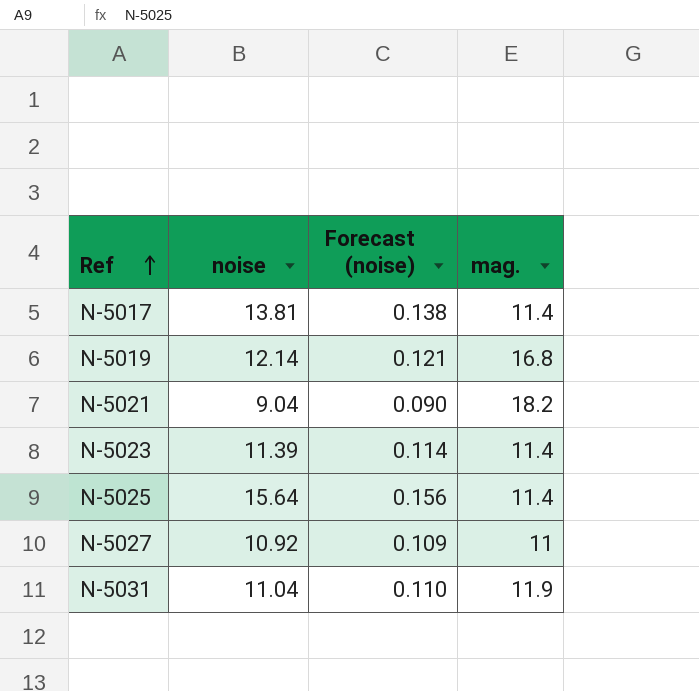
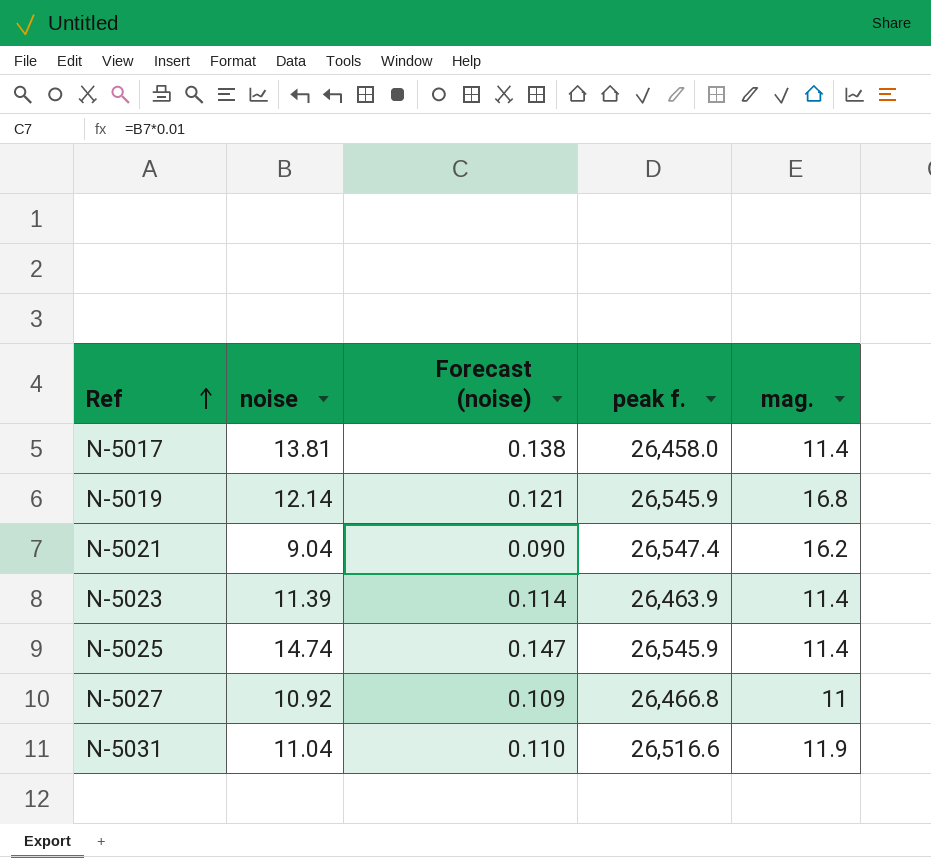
column peak f. | position: none -> 4
N-5021 | mag.: 18.2 -> 16.2
N-5025 | noise: 15.64 -> 14.74
N-5025 | Forecast (noise): 0.156 -> 0.147

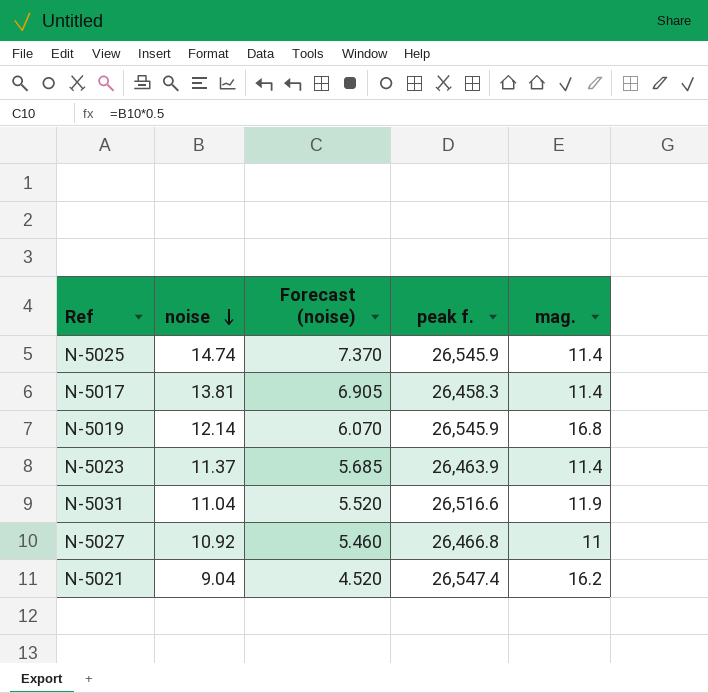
row order: Ref ascending -> noise descending
column Forecast (noise) | formula: [noise] * 0.01 -> [noise] * 0.5
N-5017 | peak f.: 26,458.0 -> 26,458.3
N-5023 | noise: 11.39 -> 11.37

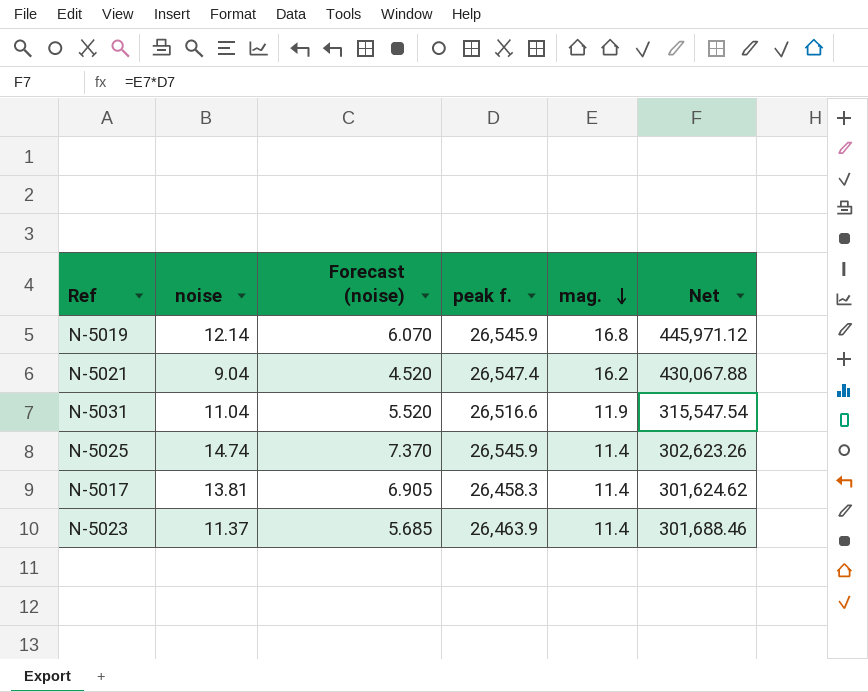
row order: noise descending -> mag. descending
column Net | formula: none -> [peak f.] * [mag.]
row N-5027: 10.92 | 5.460 | 26,466.8 | 11 -> none

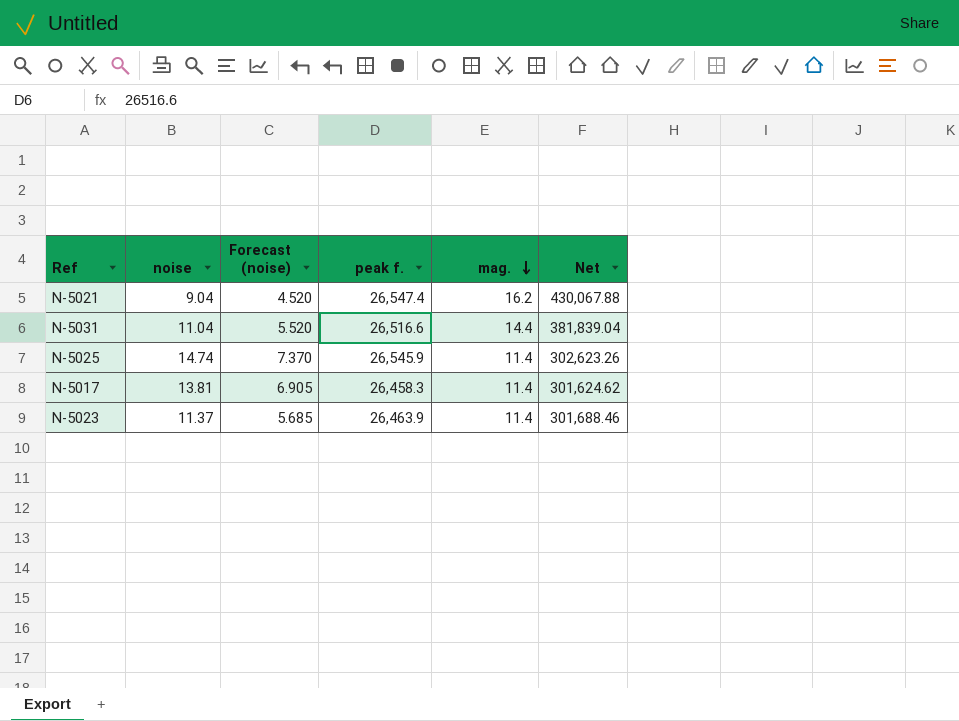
row N-5019: 12.14 | 6.070 | 26,545.9 | 16.8 | 445,971.12 -> none
N-5031 | mag.: 11.9 -> 14.4
N-5031 | Net: 315,547.54 -> 381,839.04

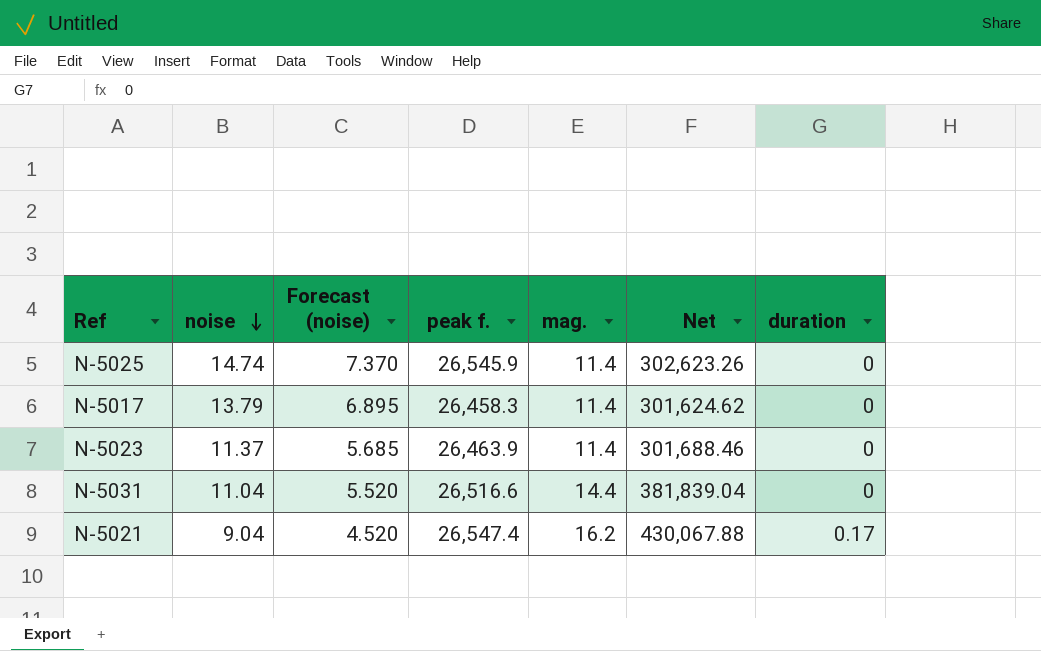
row order: mag. descending -> noise descending
column duration | position: none -> 7
N-5017 | noise: 13.81 -> 13.79
N-5017 | Forecast (noise): 6.905 -> 6.895

